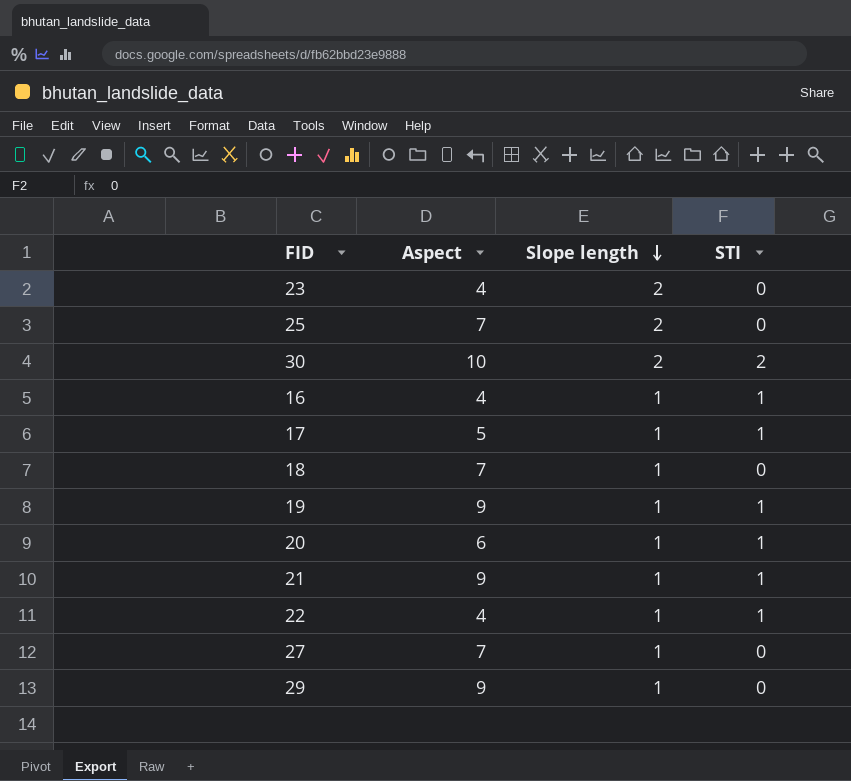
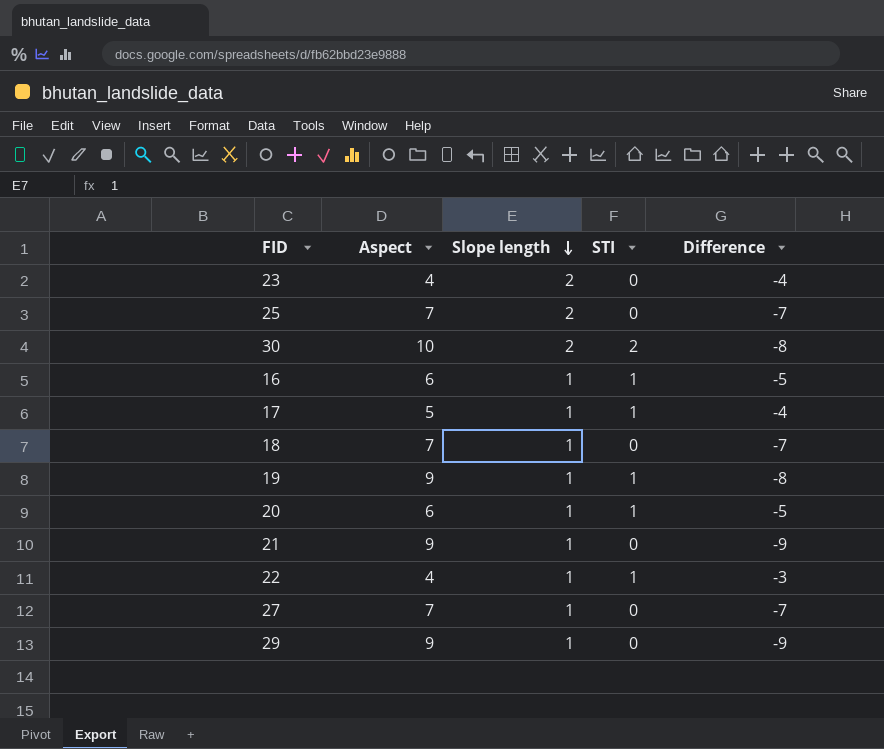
column Difference | formula: none -> [STI] - [Aspect]
16 | Aspect: 4 -> 6
21 | STI: 1 -> 0

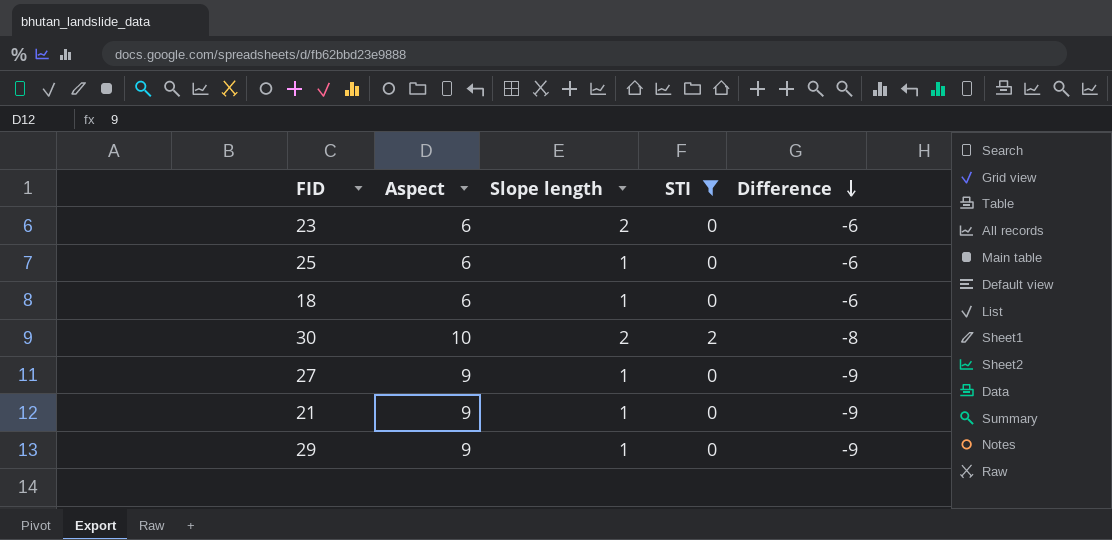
filter: none -> STI != 1
row order: Slope length descending -> Difference descending
23 | Aspect: 4 -> 6
23 | Difference: -4 -> -6
25 | Aspect: 7 -> 6
25 | Slope length: 2 -> 1
25 | Difference: -7 -> -6
18 | Aspect: 7 -> 6
18 | Difference: -7 -> -6
27 | Aspect: 7 -> 9
27 | Difference: -7 -> -9

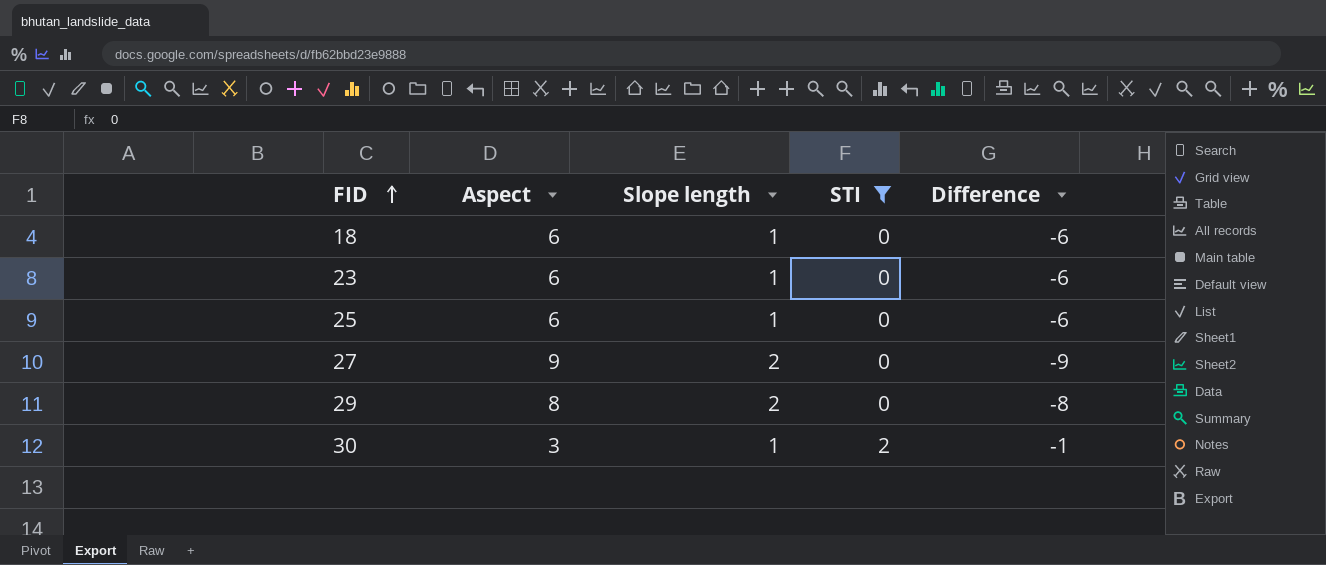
row order: Difference descending -> FID ascending
row 21: 9 | 1 | 0 | -9 -> none
23 | Slope length: 2 -> 1
27 | Slope length: 1 -> 2
29 | Aspect: 9 -> 8
29 | Slope length: 1 -> 2
29 | Difference: -9 -> -8
30 | Aspect: 10 -> 3
30 | Slope length: 2 -> 1
30 | Difference: -8 -> -1

